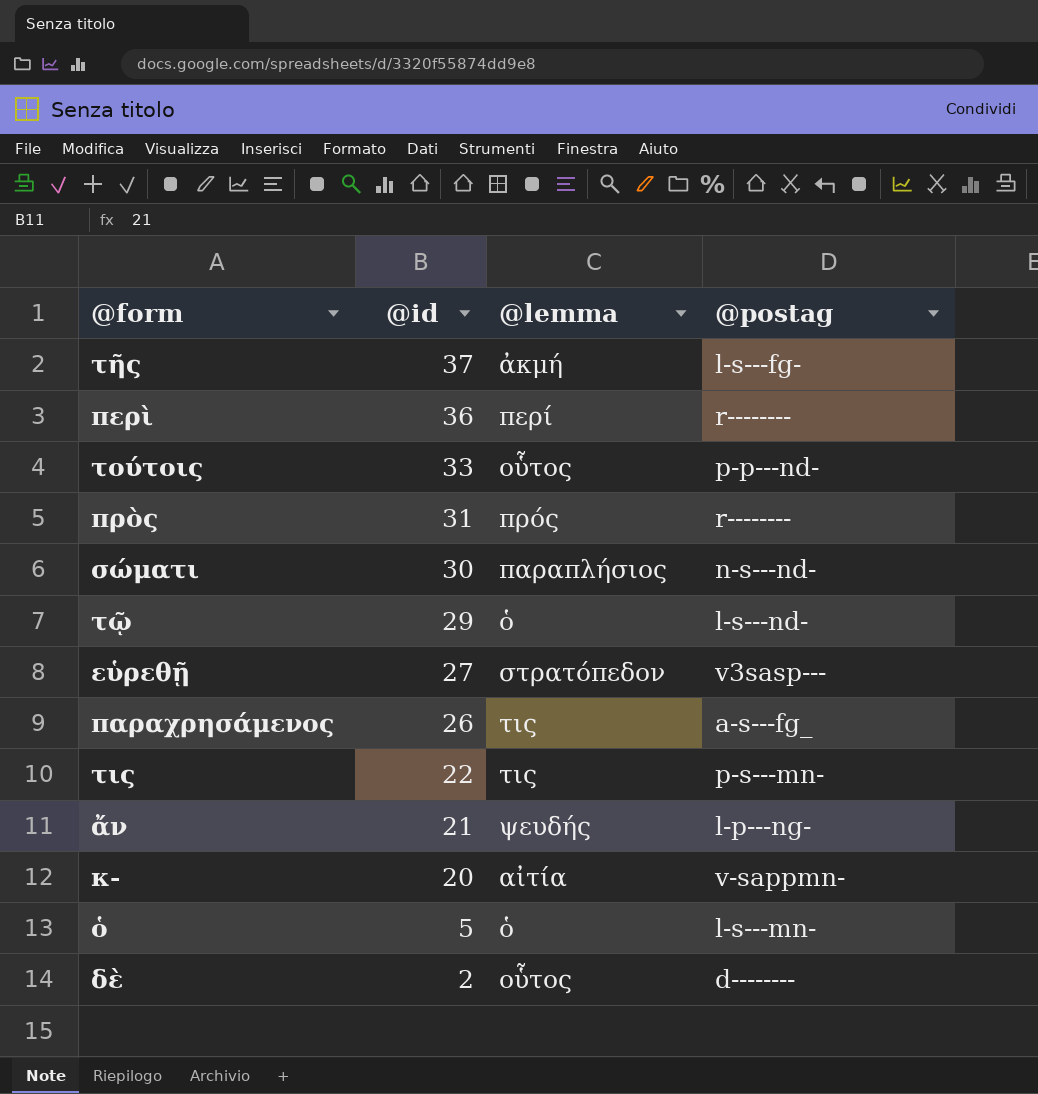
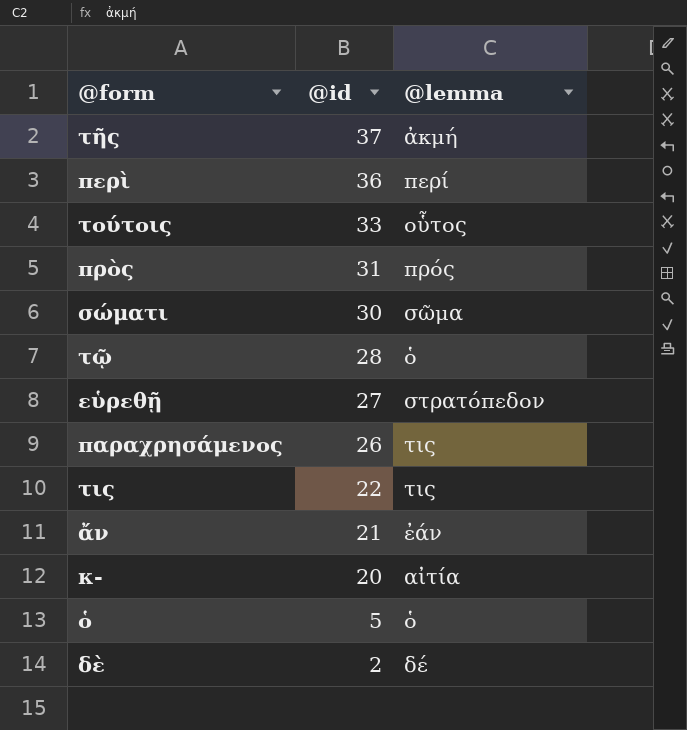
column @postag | position: 4 -> none
σώματι | @lemma: παραπλήσιος -> σῶμα
τῷ | @id: 29 -> 28
ἄν | @lemma: ψευδής -> ἐάν
δὲ | @lemma: οὗτος -> δέ

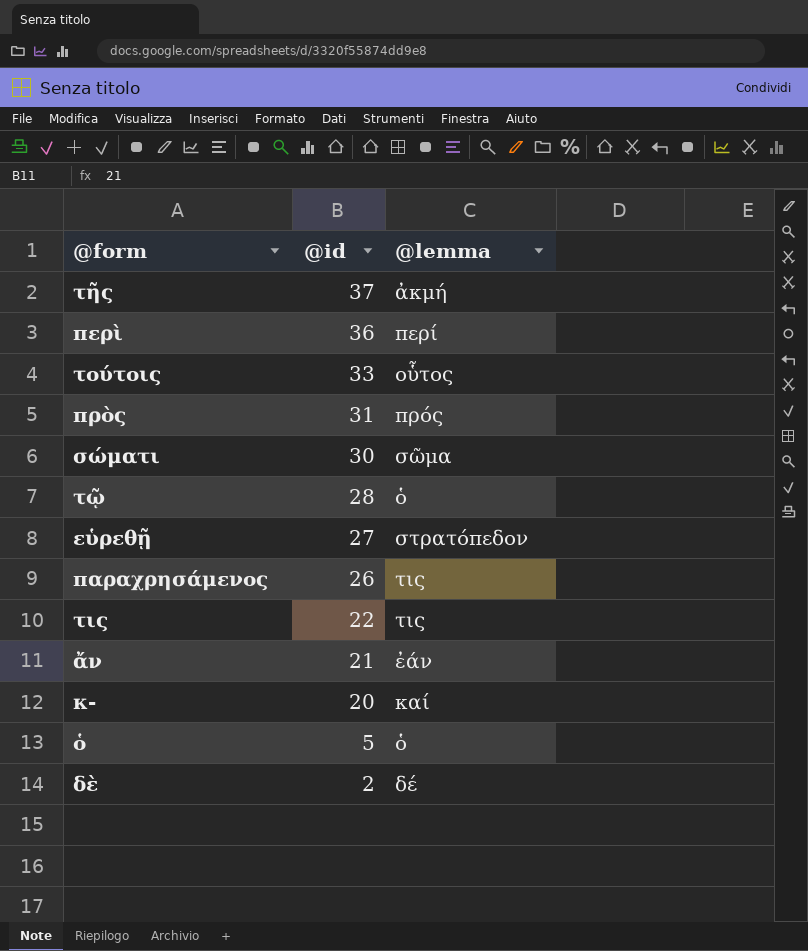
κ- | @lemma: αἰτία -> καί

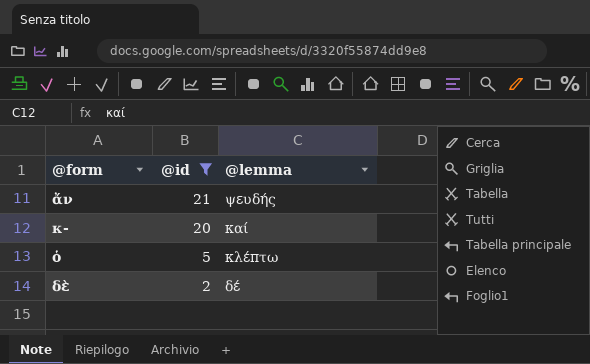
filter: none -> @id <= 21
ἄν | @lemma: ἐάν -> ψευδής
ὁ | @lemma: ὁ -> κλέπτω

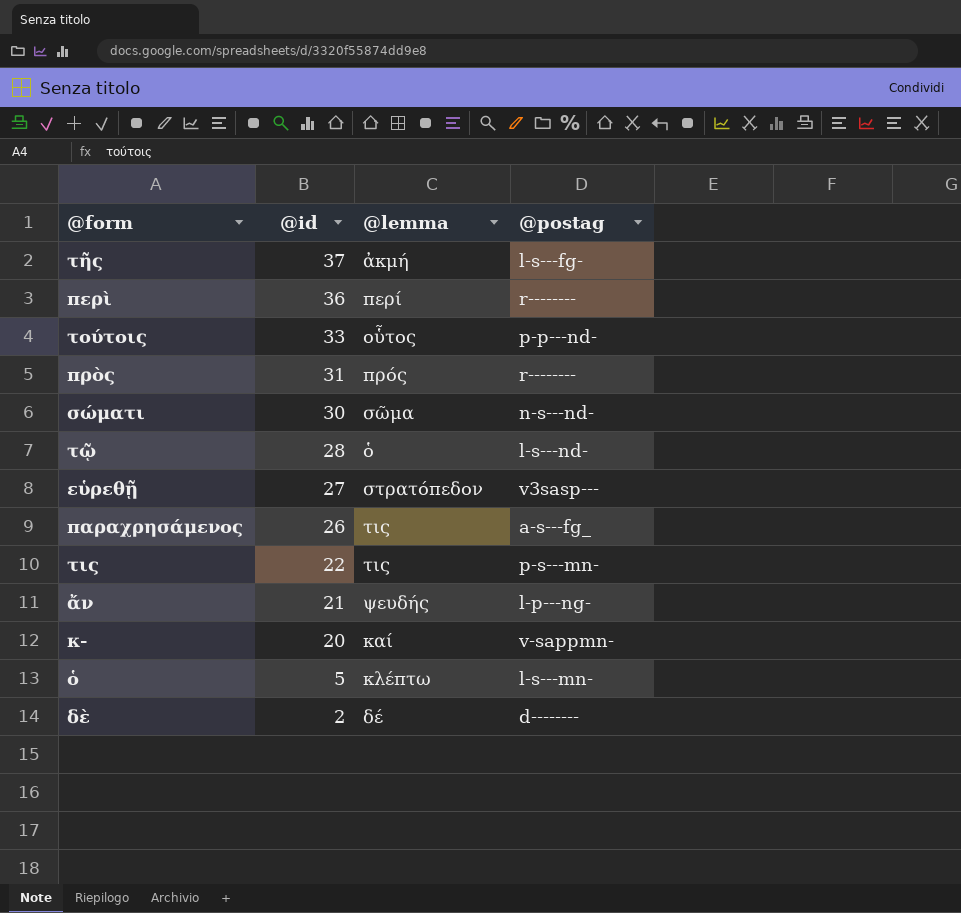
filter: @id <= 21 -> none
column @postag | position: none -> 4

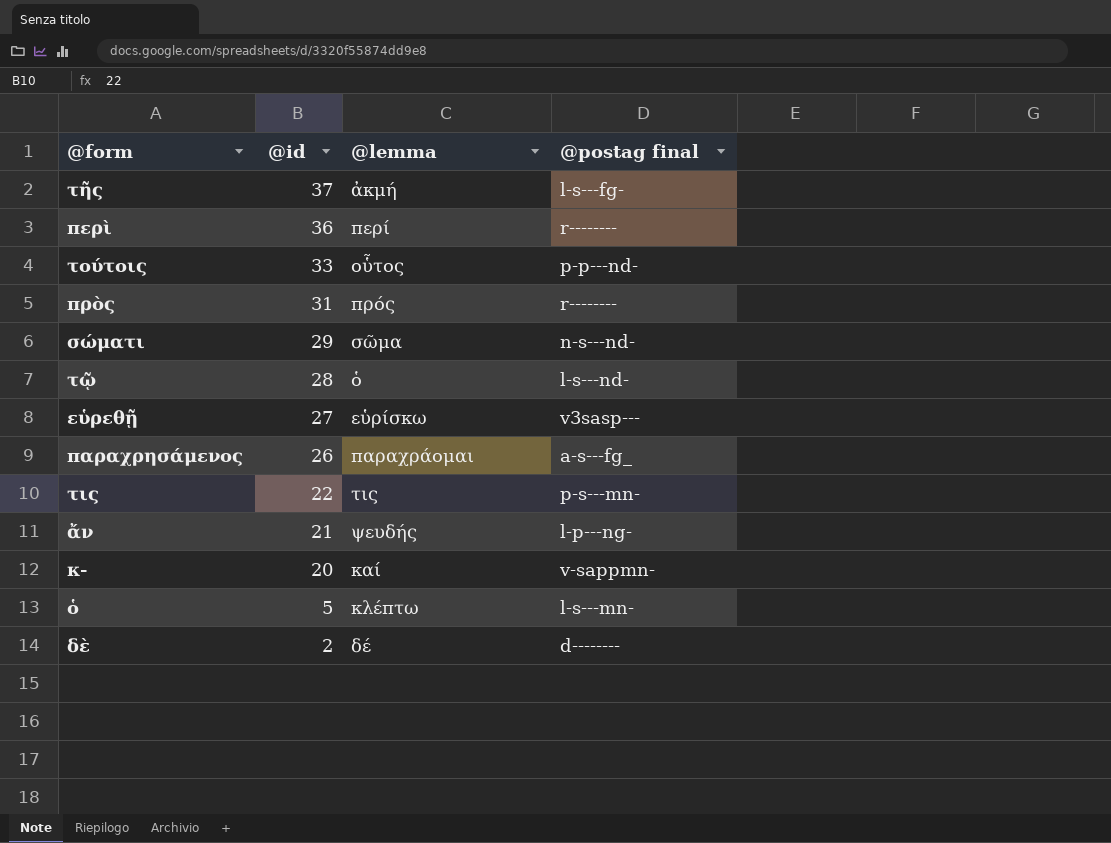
column name: @postag -> @postag final
σώματι | @id: 30 -> 29
εὑρεθῇ | @lemma: στρατόπεδον -> εὑρίσκω
παραχρησάμενος | @lemma: τις -> παραχράομαι

